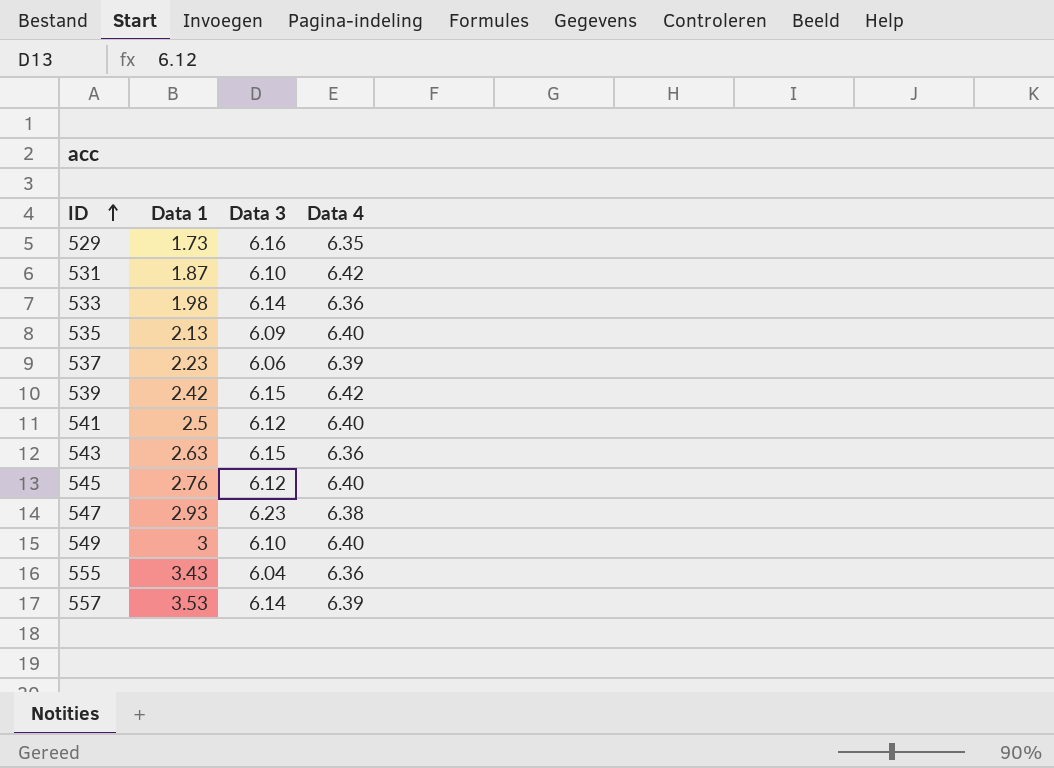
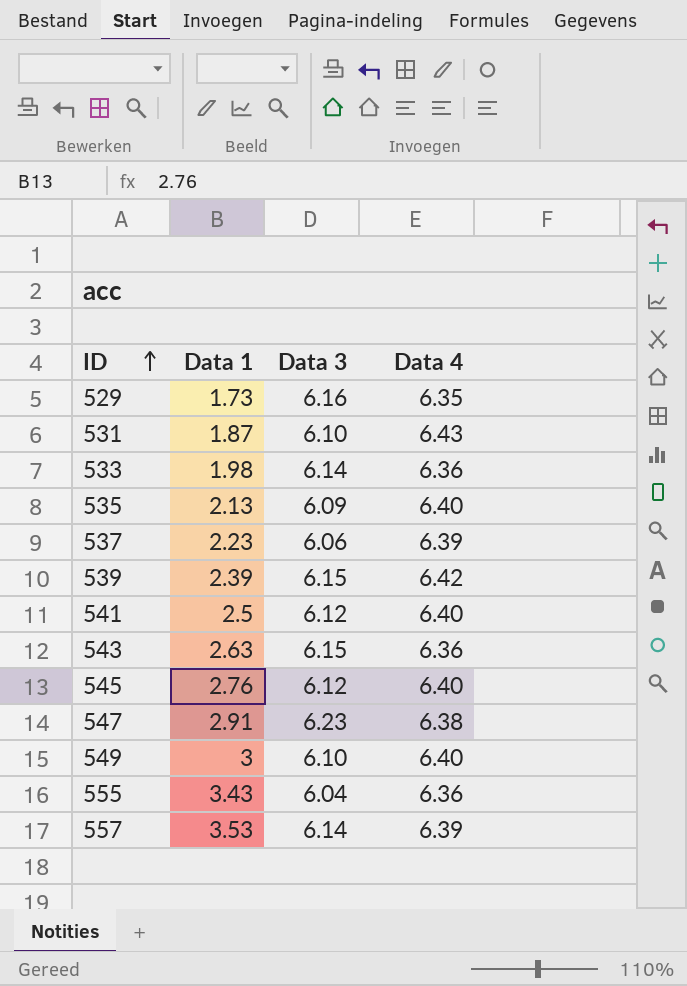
531 | Data 4: 6.42 -> 6.43
539 | Data 1: 2.42 -> 2.39
547 | Data 1: 2.93 -> 2.91

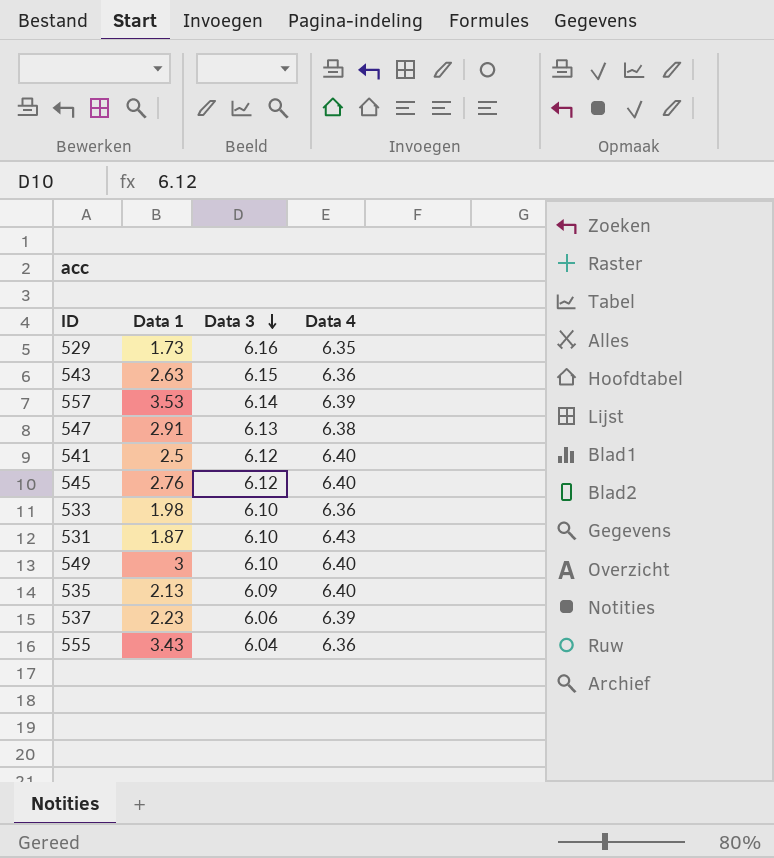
row order: ID ascending -> Data 3 descending
row 539: 2.39 | 6.15 | 6.42 -> none
547 | Data 3: 6.23 -> 6.13
533 | Data 3: 6.14 -> 6.10

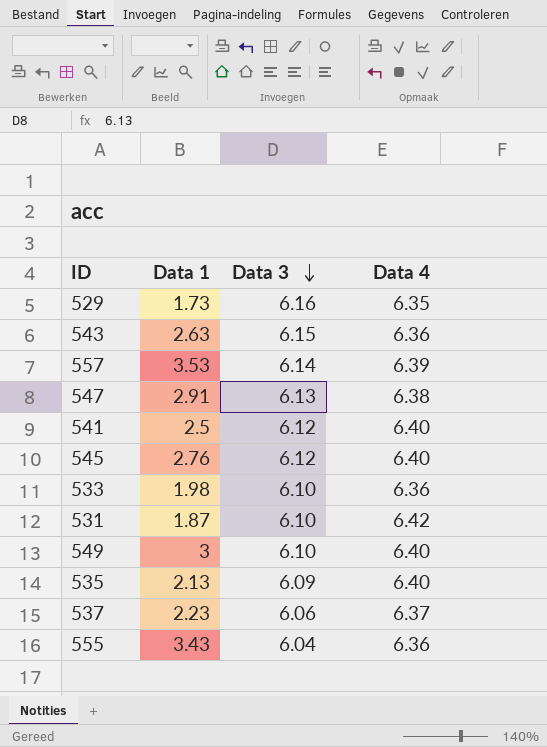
531 | Data 4: 6.43 -> 6.42
537 | Data 4: 6.39 -> 6.37

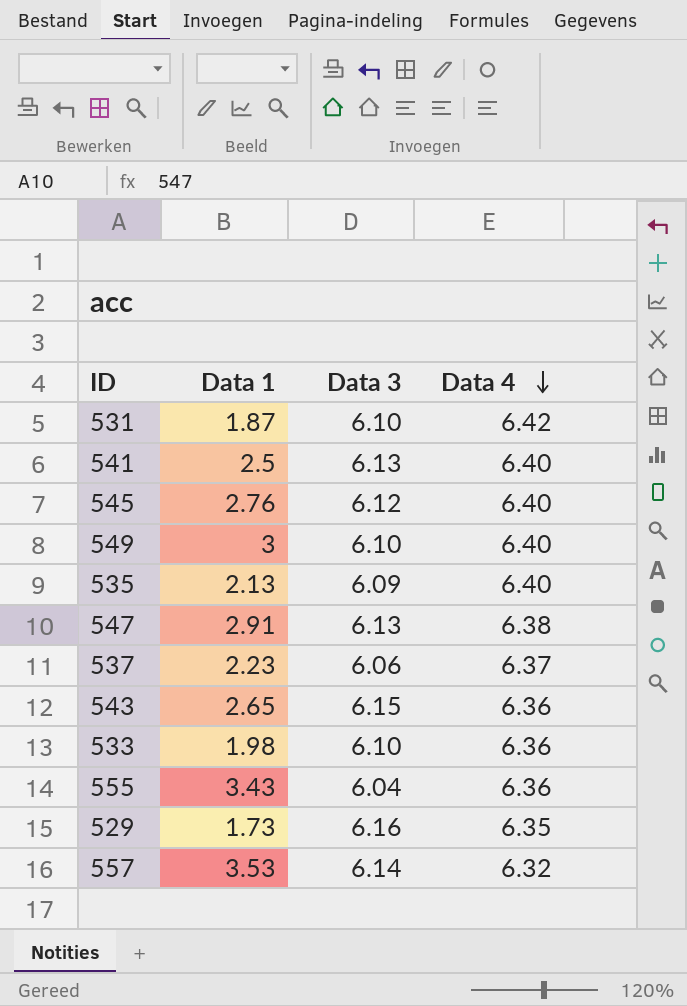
row order: Data 3 descending -> Data 4 descending
541 | Data 3: 6.12 -> 6.13
543 | Data 1: 2.63 -> 2.65
557 | Data 4: 6.39 -> 6.32

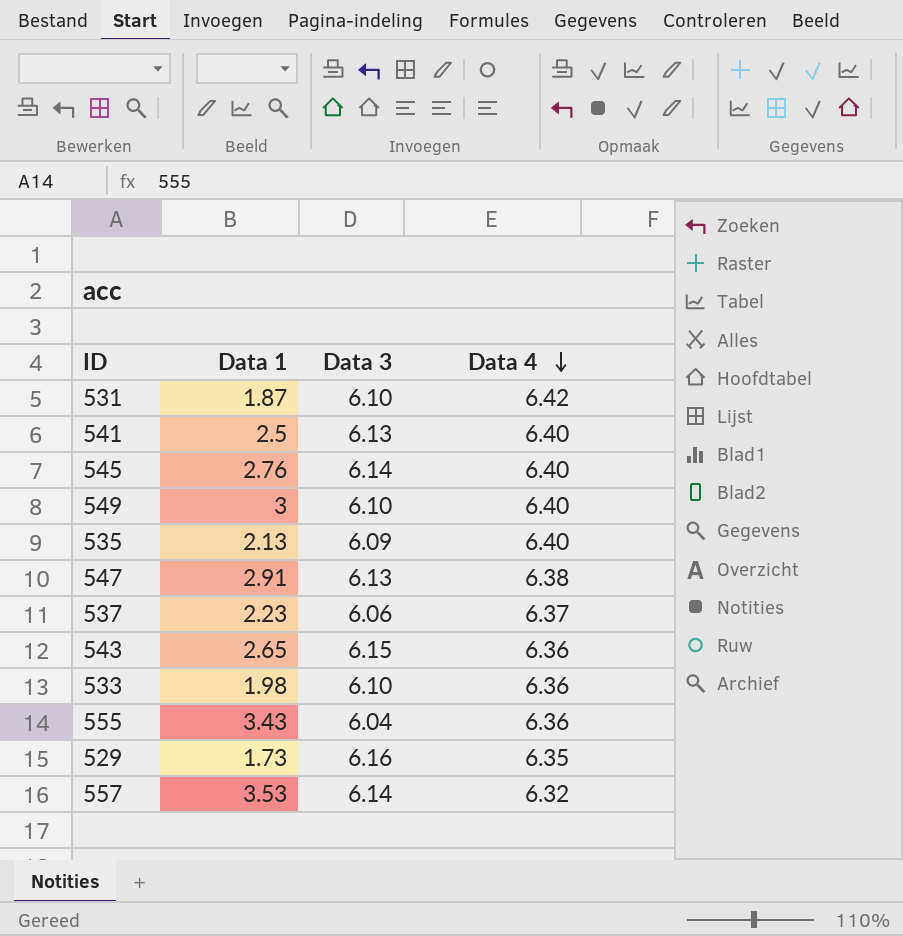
545 | Data 3: 6.12 -> 6.14

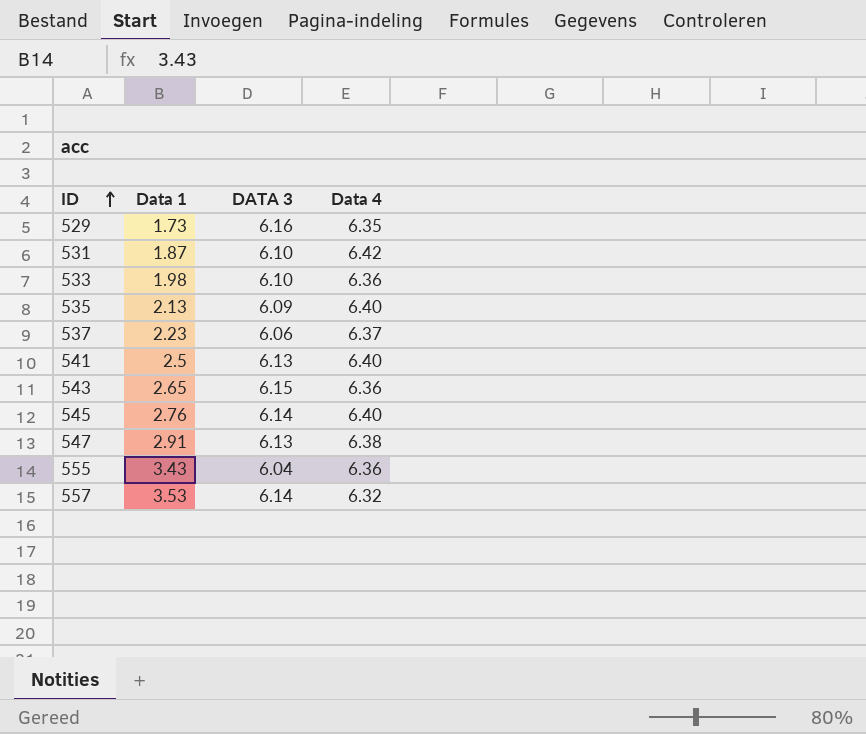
row order: Data 4 descending -> ID ascending
column name: Data 3 -> DATA 3
row 549: 3 | 6.10 | 6.40 -> none

